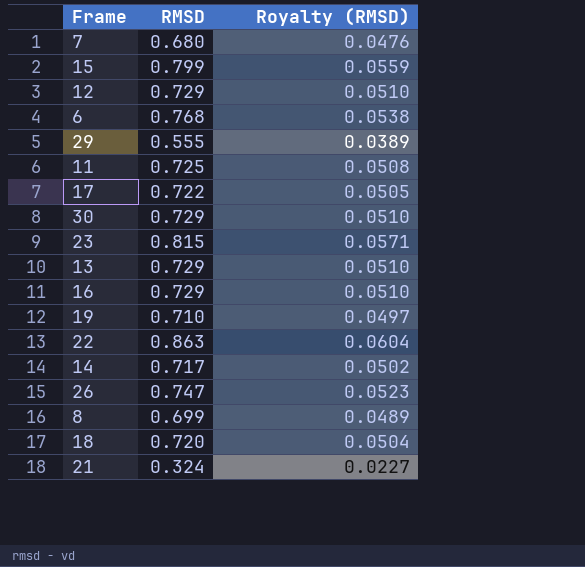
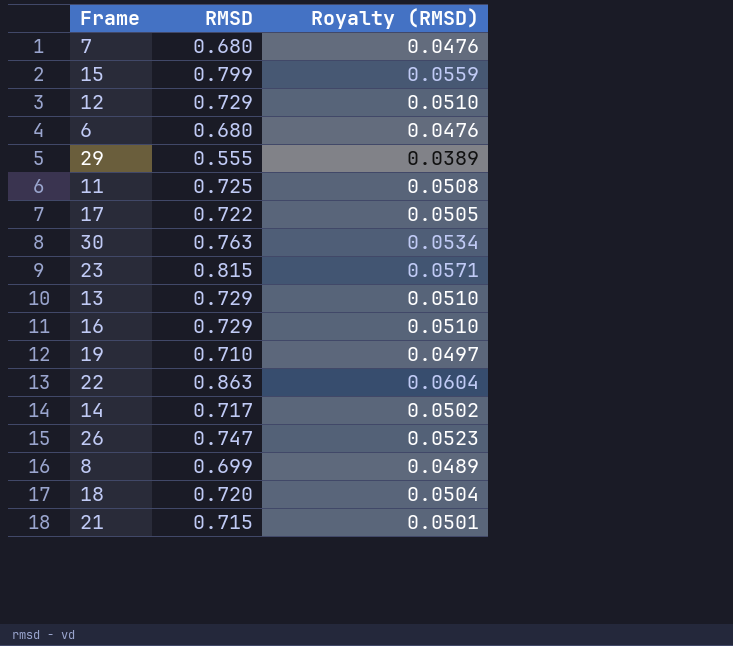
6 | RMSD: 0.768 -> 0.680
6 | Royalty (RMSD): 0.0538 -> 0.0476
30 | RMSD: 0.729 -> 0.763
30 | Royalty (RMSD): 0.0510 -> 0.0534
21 | RMSD: 0.324 -> 0.715
21 | Royalty (RMSD): 0.0227 -> 0.0501

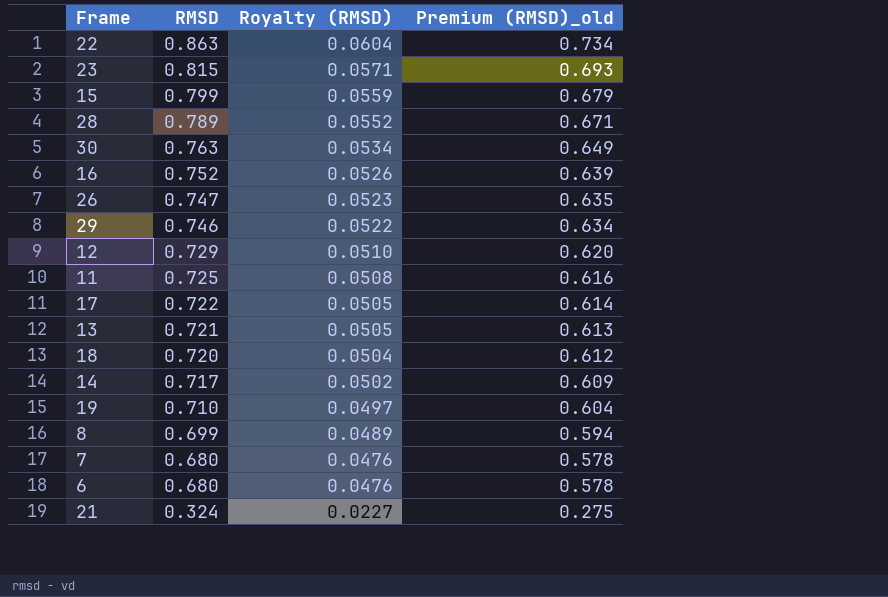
row order: none -> RMSD descending
column Premium (RMSD)_old | formula: none -> [RMSD] * 0.85
row 28: none -> 0.789 | 0.0552 | 0.671
16 | RMSD: 0.729 -> 0.752
16 | Royalty (RMSD): 0.0510 -> 0.0526
29 | RMSD: 0.555 -> 0.746
29 | Royalty (RMSD): 0.0389 -> 0.0522
13 | RMSD: 0.729 -> 0.721
13 | Royalty (RMSD): 0.0510 -> 0.0505
21 | RMSD: 0.715 -> 0.324
21 | Royalty (RMSD): 0.0501 -> 0.0227

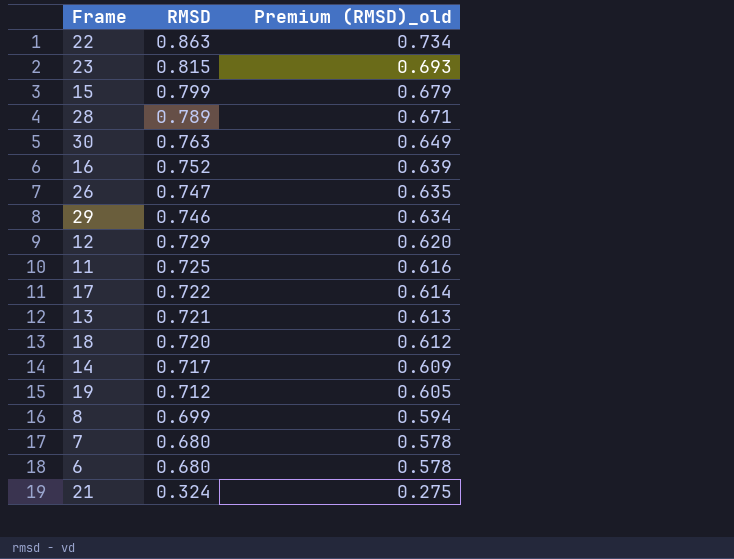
column Royalty (RMSD) | formula: [RMSD] * 0.07 -> none
19 | RMSD: 0.710 -> 0.712
19 | Premium (RMSD)_old: 0.604 -> 0.605

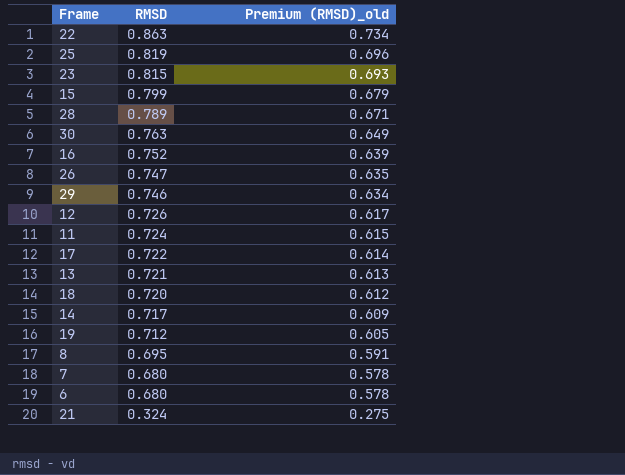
row 25: none -> 0.819 | 0.696
12 | RMSD: 0.729 -> 0.726
12 | Premium (RMSD)_old: 0.620 -> 0.617
11 | RMSD: 0.725 -> 0.724
11 | Premium (RMSD)_old: 0.616 -> 0.615
8 | RMSD: 0.699 -> 0.695
8 | Premium (RMSD)_old: 0.594 -> 0.591

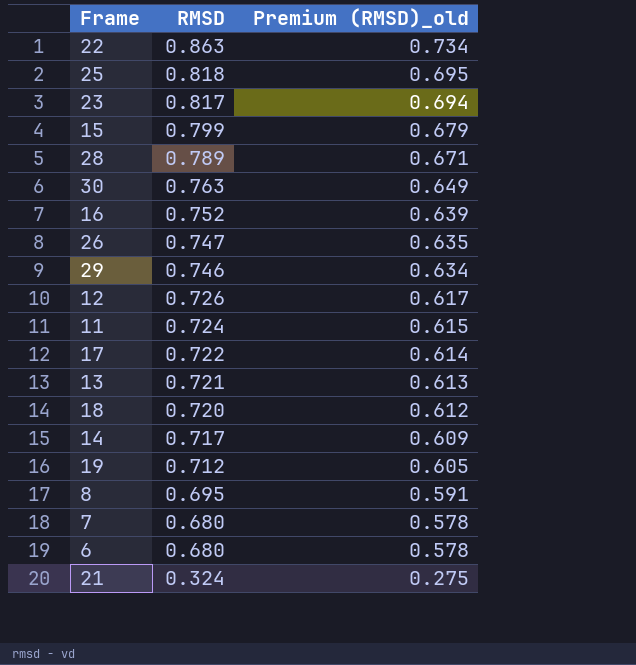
25 | RMSD: 0.819 -> 0.818
25 | Premium (RMSD)_old: 0.696 -> 0.695
23 | RMSD: 0.815 -> 0.817
23 | Premium (RMSD)_old: 0.693 -> 0.694

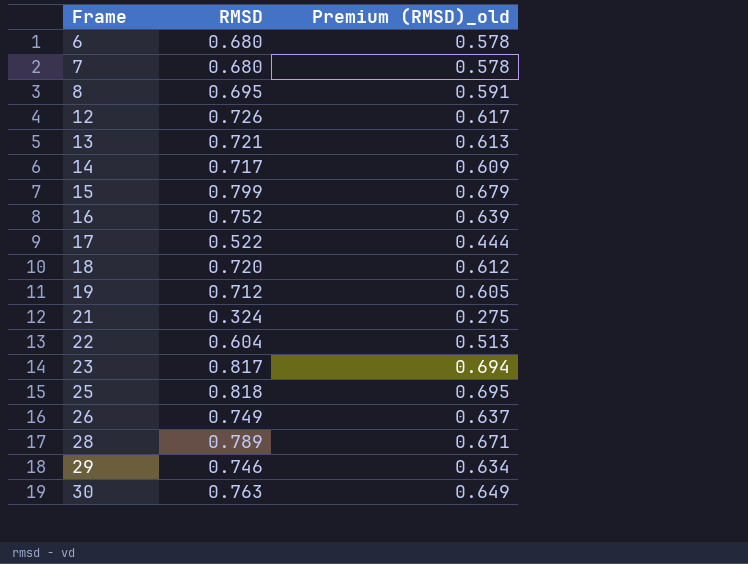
row order: RMSD descending -> Frame ascending
row 11: 0.724 | 0.615 -> none
17 | RMSD: 0.722 -> 0.522
17 | Premium (RMSD)_old: 0.614 -> 0.444
22 | RMSD: 0.863 -> 0.604
22 | Premium (RMSD)_old: 0.734 -> 0.513
26 | RMSD: 0.747 -> 0.749
26 | Premium (RMSD)_old: 0.635 -> 0.637

